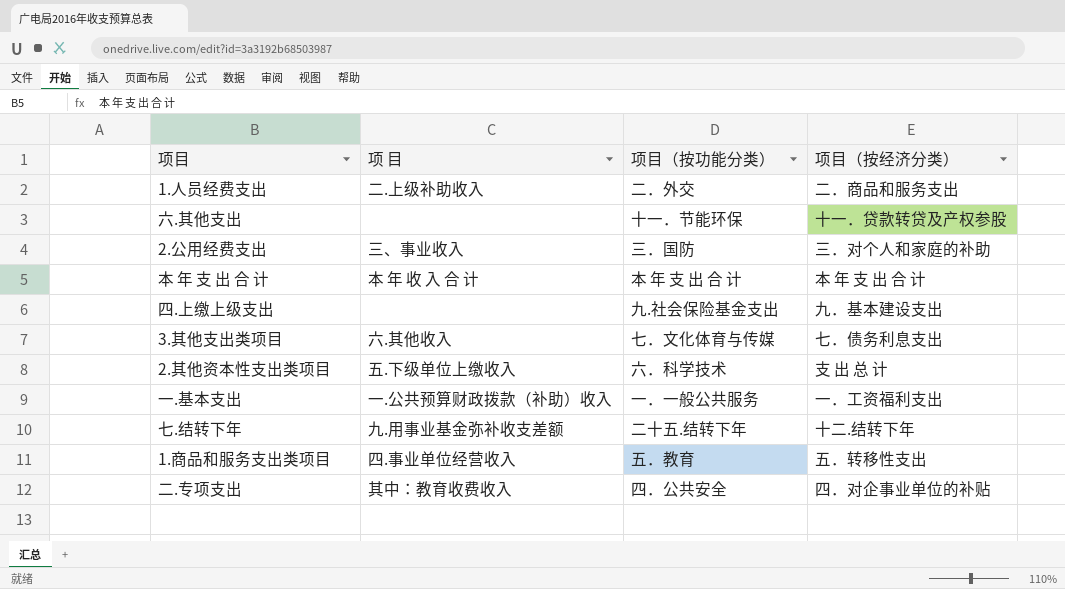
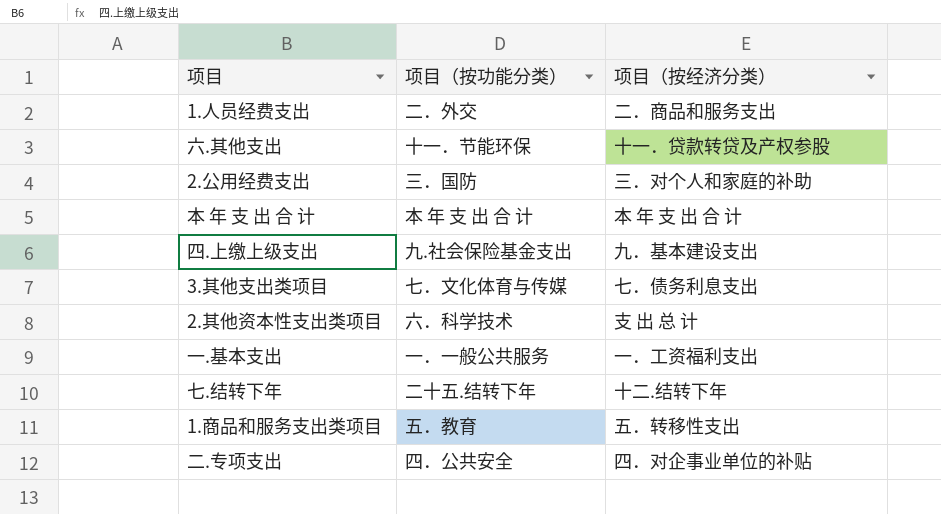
column 项 目 | position: 2 -> none

